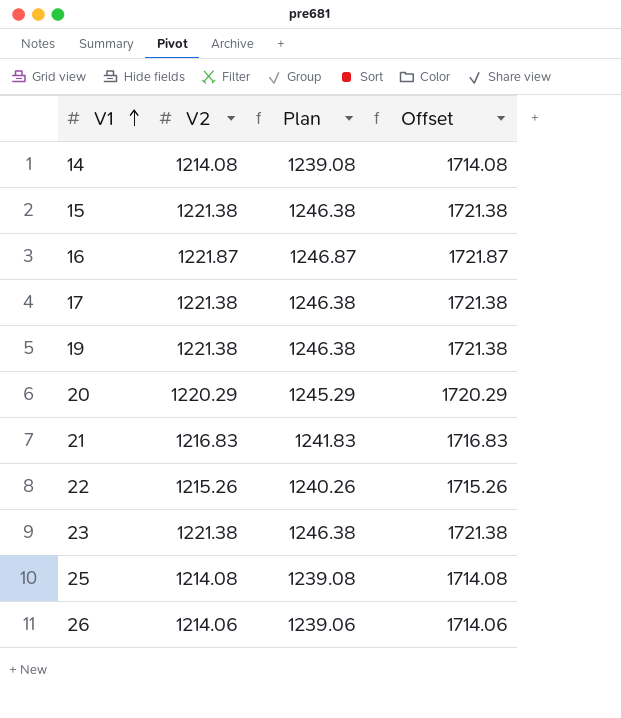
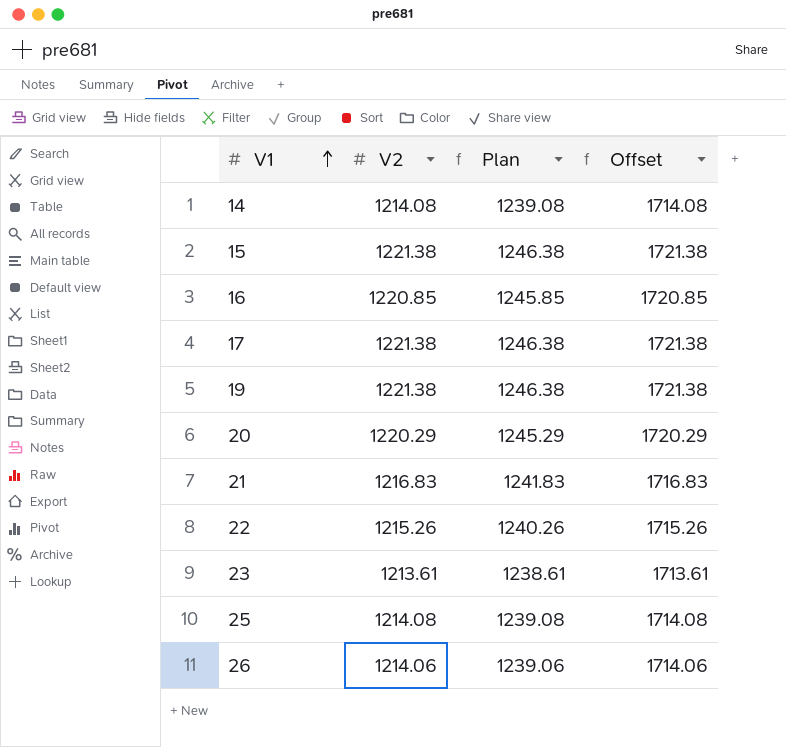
16 | V2: 1221.87 -> 1220.85
16 | Plan: 1246.87 -> 1245.85
16 | Offset: 1721.87 -> 1720.85
23 | V2: 1221.38 -> 1213.61
23 | Plan: 1246.38 -> 1238.61
23 | Offset: 1721.38 -> 1713.61

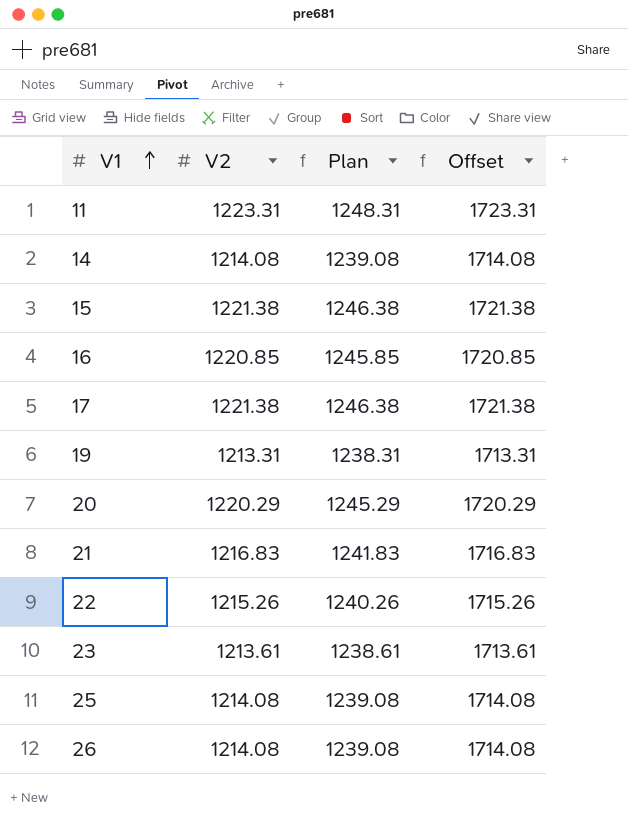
row 11: none -> 1223.31 | 1248.31 | 1723.31
19 | V2: 1221.38 -> 1213.31
19 | Plan: 1246.38 -> 1238.31
19 | Offset: 1721.38 -> 1713.31
26 | V2: 1214.06 -> 1214.08
26 | Plan: 1239.06 -> 1239.08
26 | Offset: 1714.06 -> 1714.08

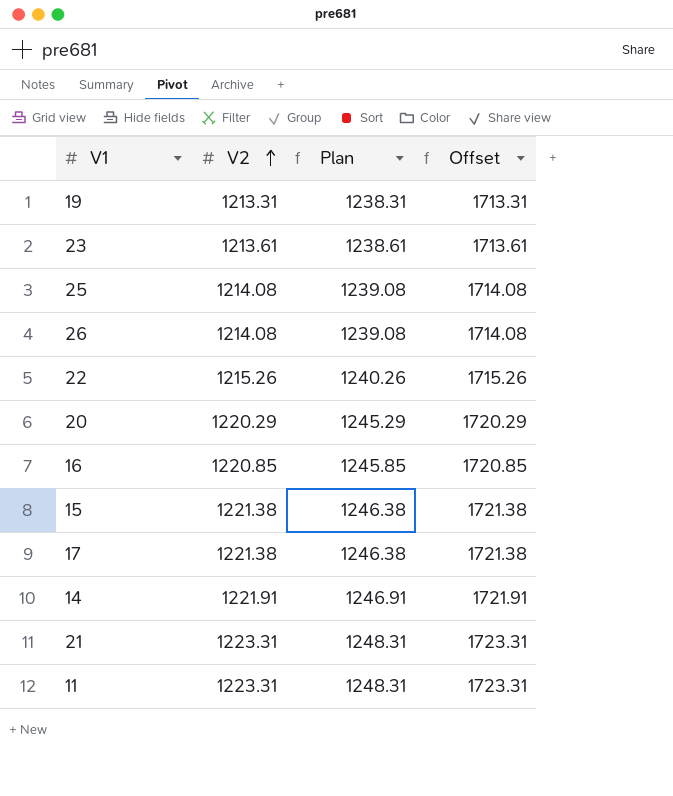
row order: V1 ascending -> V2 ascending
14 | V2: 1214.08 -> 1221.91
14 | Plan: 1239.08 -> 1246.91
14 | Offset: 1714.08 -> 1721.91
21 | V2: 1216.83 -> 1223.31
21 | Plan: 1241.83 -> 1248.31
21 | Offset: 1716.83 -> 1723.31

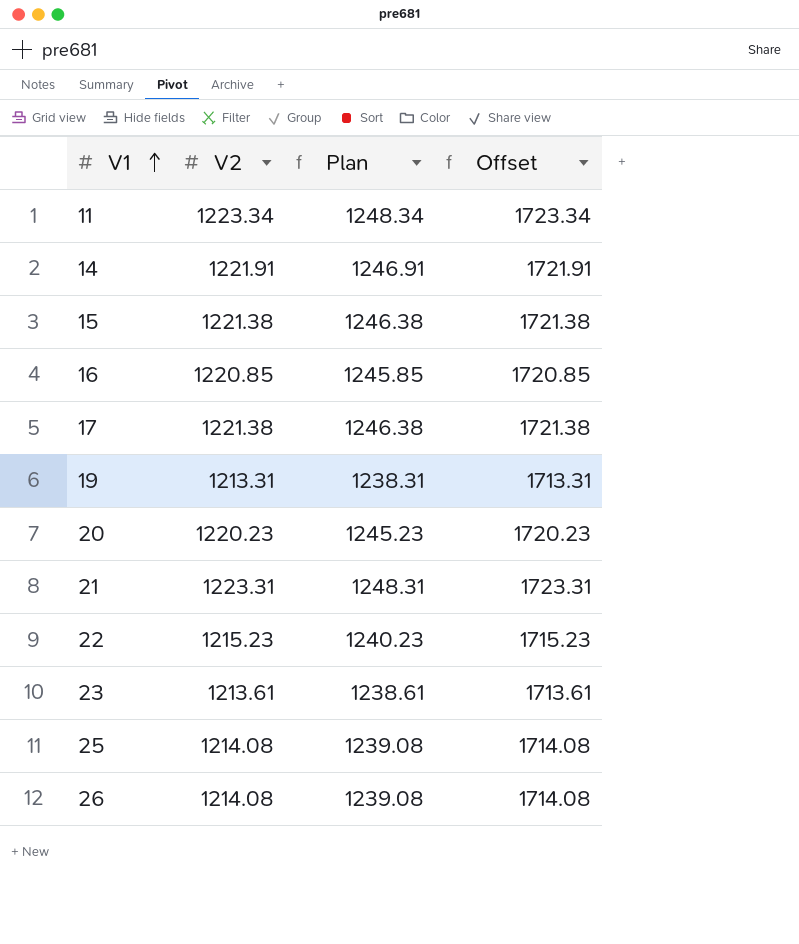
row order: V2 ascending -> V1 ascending
11 | V2: 1223.31 -> 1223.34
11 | Plan: 1248.31 -> 1248.34
11 | Offset: 1723.31 -> 1723.34
20 | V2: 1220.29 -> 1220.23
20 | Plan: 1245.29 -> 1245.23
20 | Offset: 1720.29 -> 1720.23
22 | V2: 1215.26 -> 1215.23
22 | Plan: 1240.26 -> 1240.23
22 | Offset: 1715.26 -> 1715.23

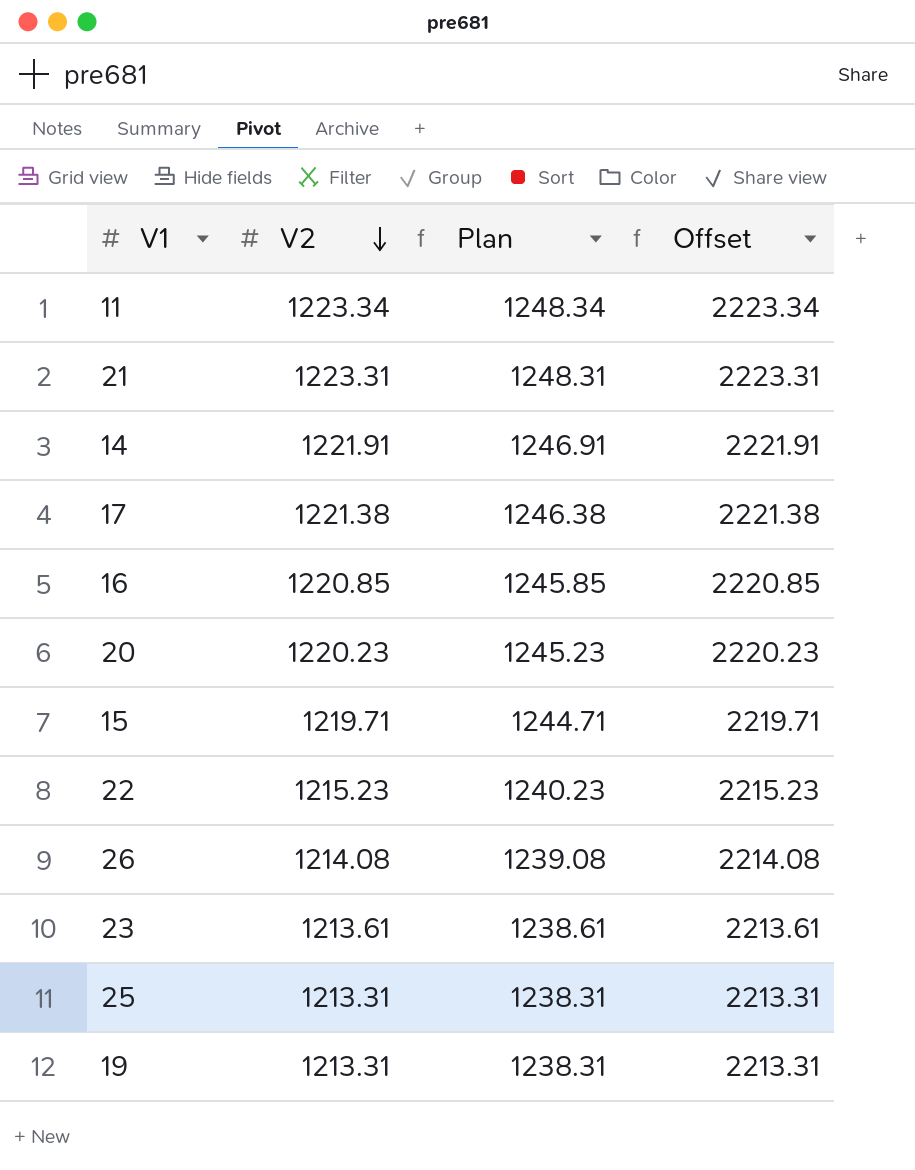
row order: V1 ascending -> V2 descending
column Offset | formula: [V2] + 500 -> [V2] + 1000
15 | V2: 1221.38 -> 1219.71
15 | Plan: 1246.38 -> 1244.71
25 | V2: 1214.08 -> 1213.31
25 | Plan: 1239.08 -> 1238.31

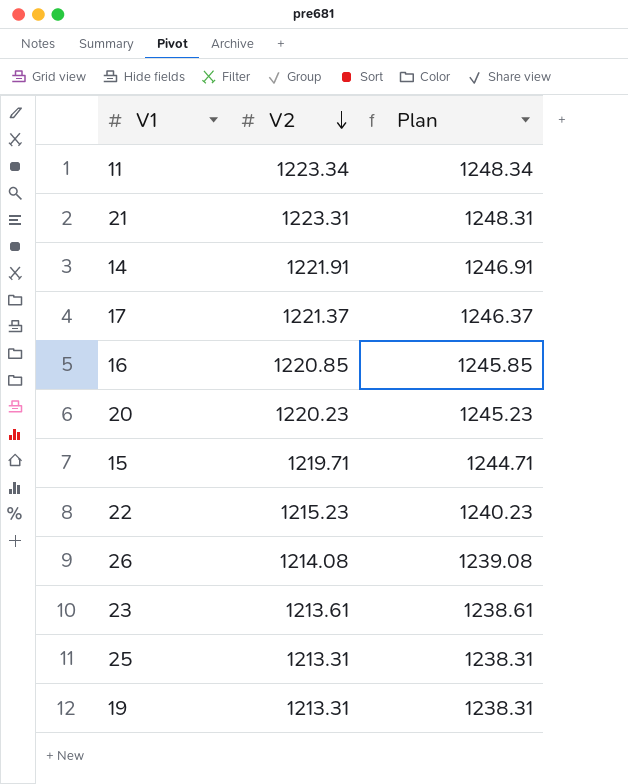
column Offset | formula: [V2] + 1000 -> none
17 | V2: 1221.38 -> 1221.37
17 | Plan: 1246.38 -> 1246.37

